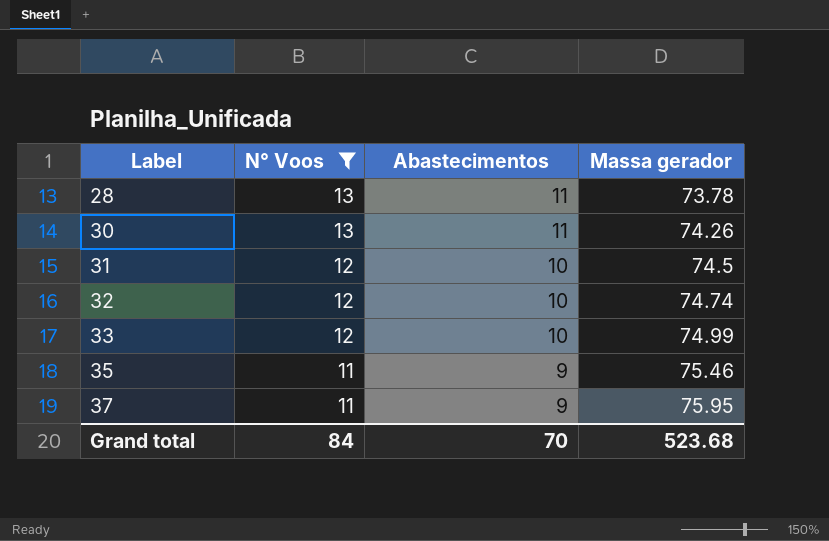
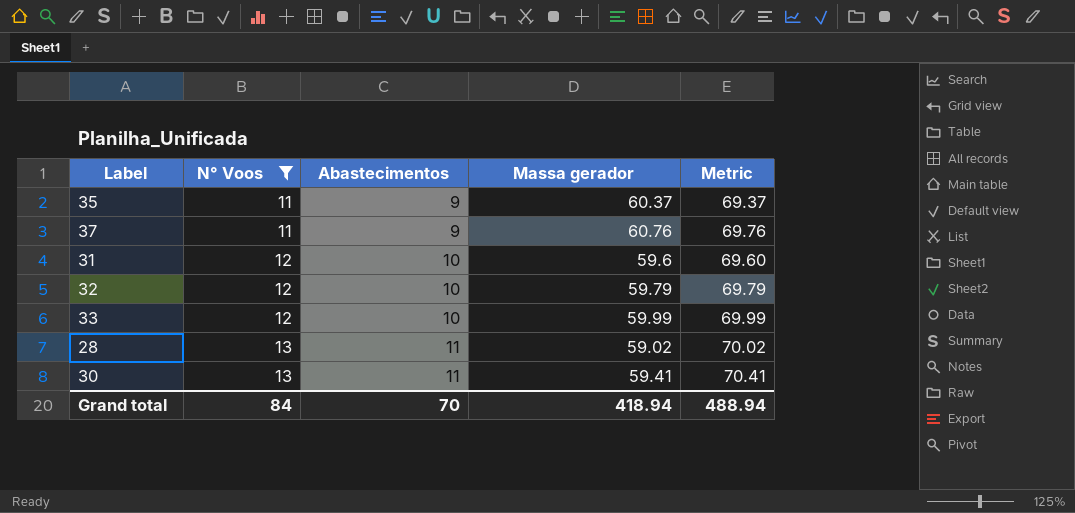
row order: Label ascending -> N° Voos ascending
column Metric | formula: none -> [Abastecimentos] + [Massa gerador]
35 | Massa gerador: 75.46 -> 60.37
37 | Massa gerador: 75.95 -> 60.76
31 | Massa gerador: 74.5 -> 59.6
32 | Massa gerador: 74.74 -> 59.79
33 | Massa gerador: 74.99 -> 59.99
28 | Massa gerador: 73.78 -> 59.02
30 | Massa gerador: 74.26 -> 59.41
Grand total | Massa gerador: 523.68 -> 418.94

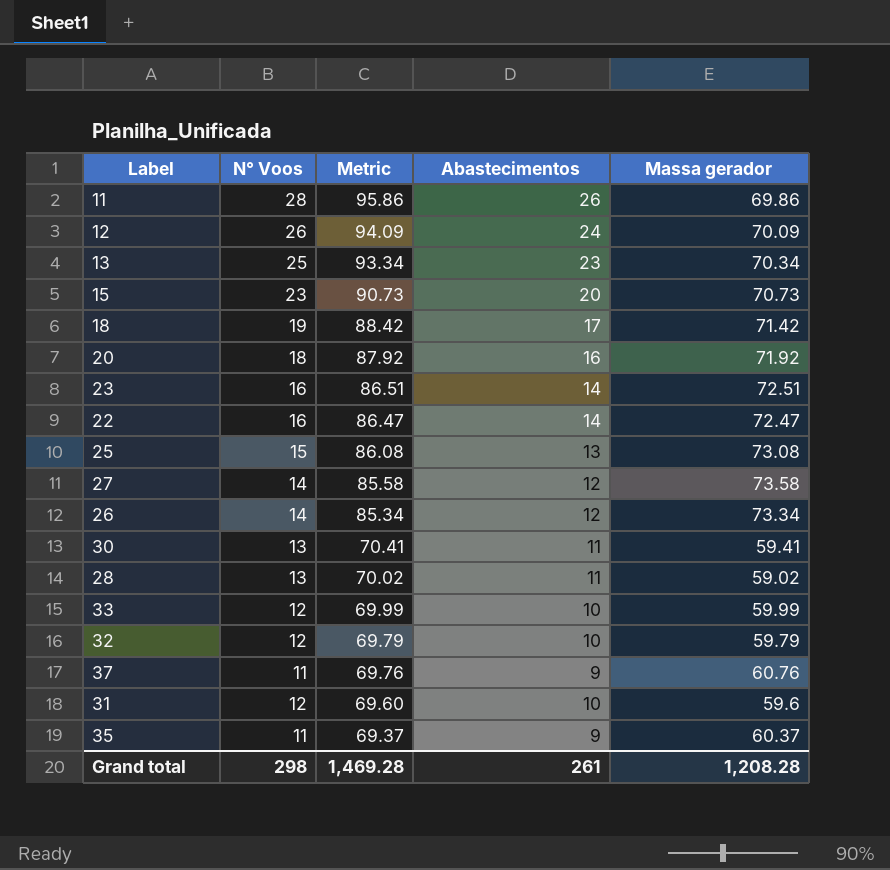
filter: N° Voos <= 13 -> none
row order: N° Voos ascending -> Metric descending
column Metric | position: 5 -> 3
Grand total | N° Voos: 84 -> 298
Grand total | Metric: 488.94 -> 1,469.28
Grand total | Abastecimentos: 70 -> 261
Grand total | Massa gerador: 418.94 -> 1,208.28

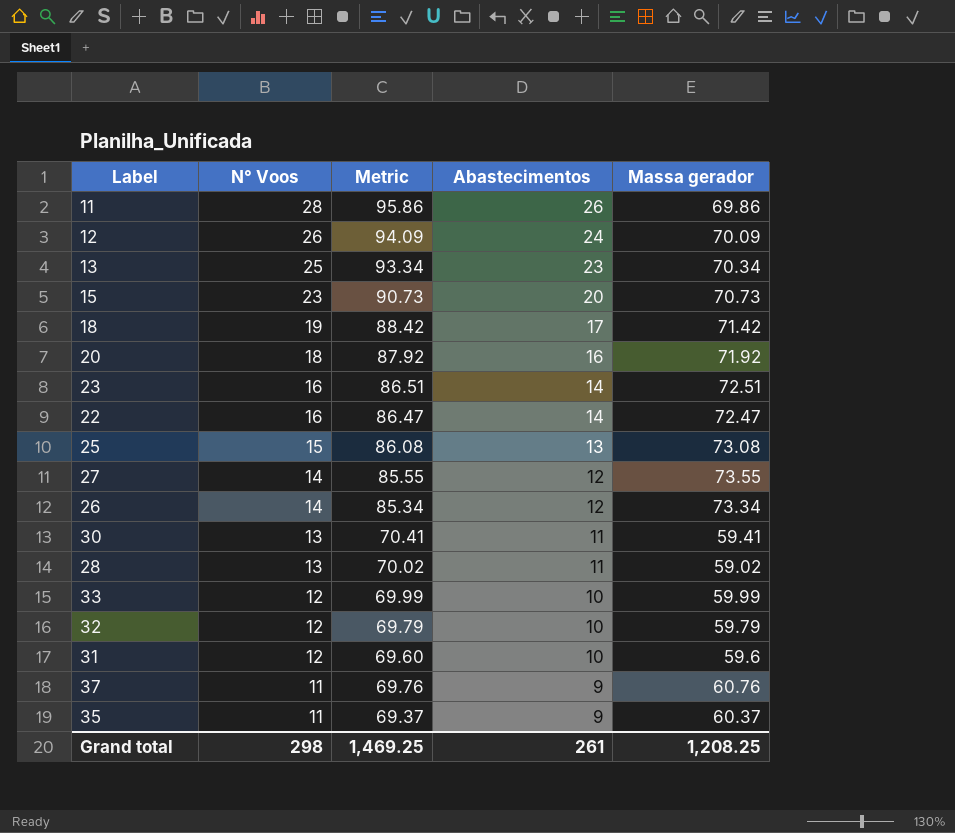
row order: Metric descending -> N° Voos descending
27 | Metric: 85.58 -> 85.55
27 | Massa gerador: 73.58 -> 73.55
Grand total | Metric: 1,469.28 -> 1,469.25
Grand total | Massa gerador: 1,208.28 -> 1,208.25

